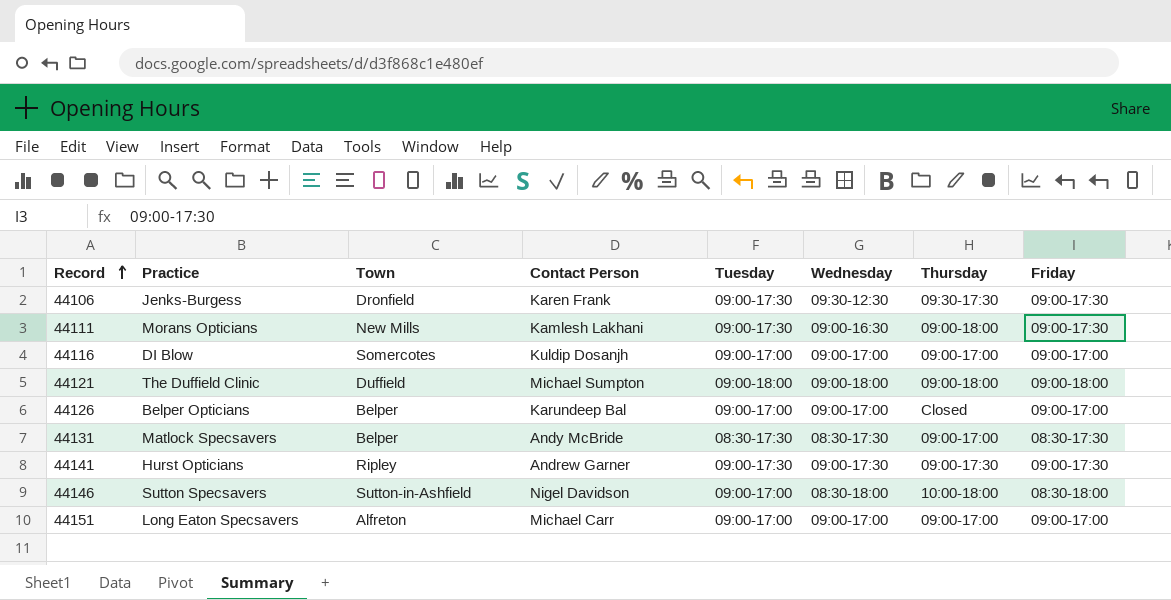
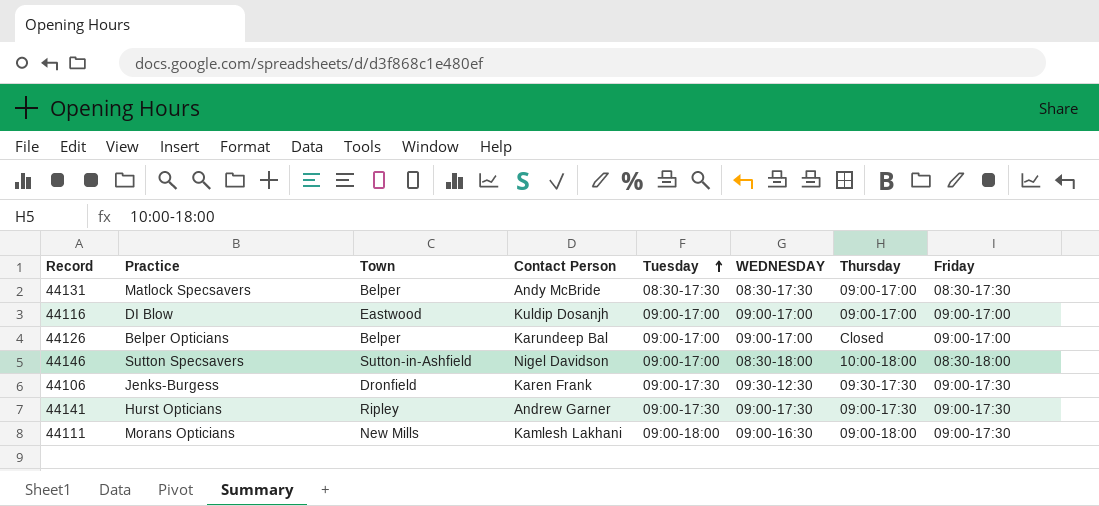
row order: Record ascending -> Tuesday ascending
column name: Wednesday -> WEDNESDAY
row 44121: The Duffield Clinic | Duffield | Michael Sumpton | 09:00-18:00 | 09:00-18:00 | 09:00-18:00 | 09:00-18:00 -> none
row 44151: Long Eaton Specsavers | Alfreton | Michael Carr | 09:00-17:00 | 09:00-17:00 | 09:00-17:00 | 09:00-17:00 -> none
44116 | Town: Somercotes -> Eastwood
44111 | Tuesday: 09:00-17:30 -> 09:00-18:00

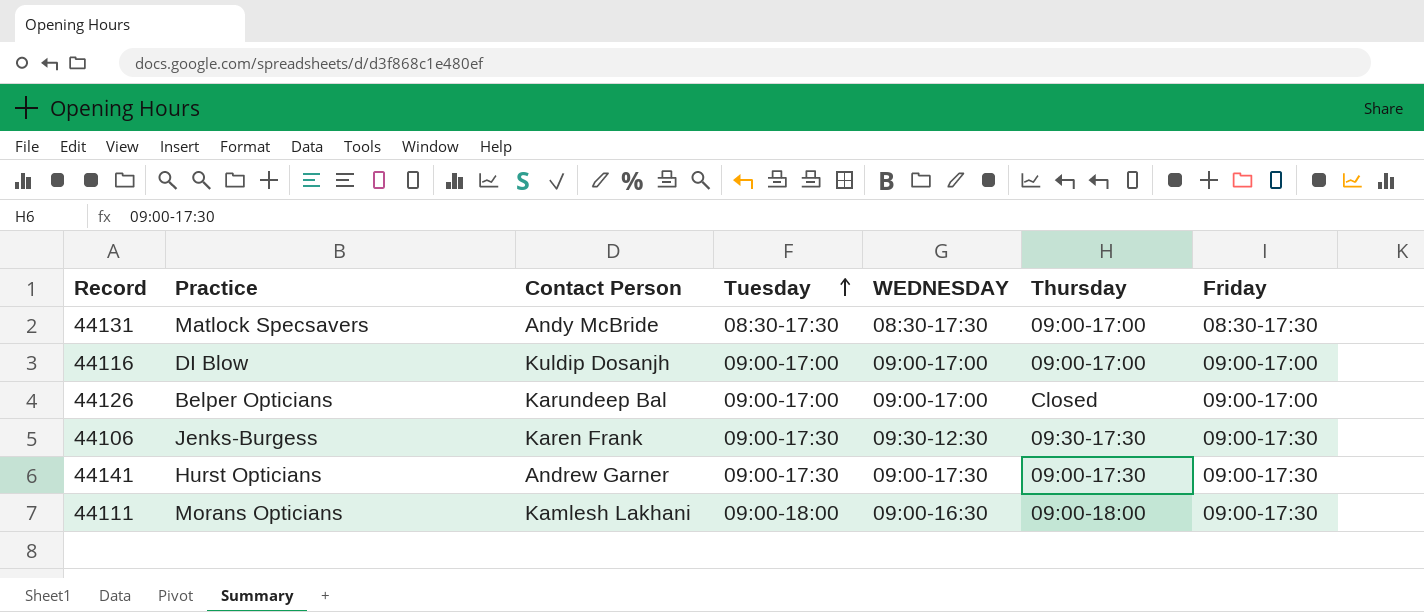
column Town | position: 3 -> none
row 44146: Sutton Specsavers | Sutton-in-Ashfield | Nigel Davidson | 09:00-17:00 | 08:30-18:00 | 10:00-18:00 | 08:30-18:00 -> none

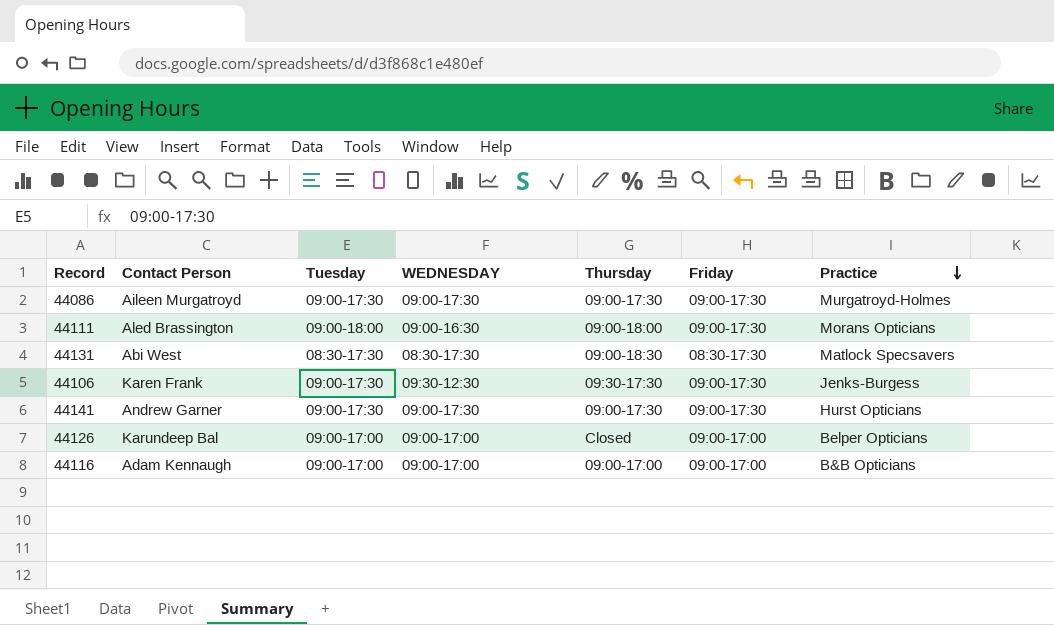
row order: Tuesday ascending -> Practice descending
column Practice | position: 2 -> 7
row 44086: none -> Aileen Murgatroyd | 09:00-17:30 | 09:00-17:30 | 09:00-17:30 | 09:00-17:30 | Murgatroyd-Holmes
44111 | Contact Person: Kamlesh Lakhani -> Aled Brassington
44131 | Contact Person: Andy McBride -> Abi West
44131 | Thursday: 09:00-17:00 -> 09:00-18:30
44116 | Contact Person: Kuldip Dosanjh -> Adam Kennaugh
44116 | Practice: DI Blow -> B&B Opticians

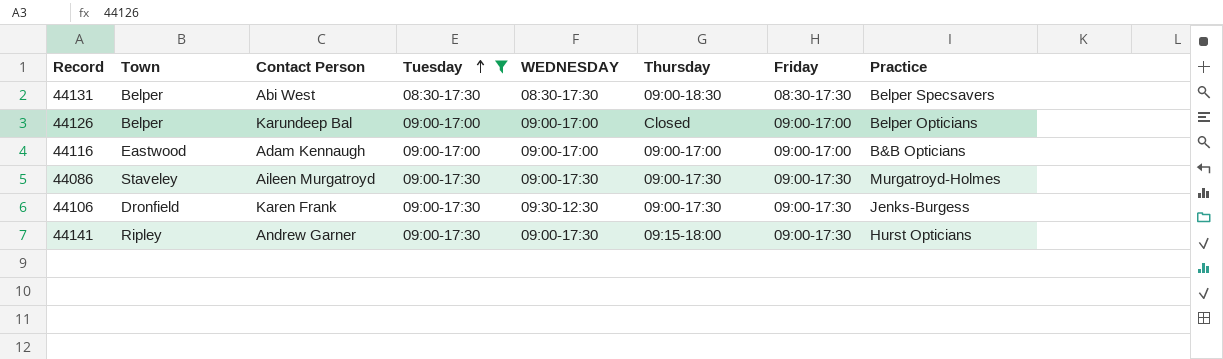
filter: none -> Tuesday != 09:00-18:00
row order: Practice descending -> Tuesday ascending
column Town | position: none -> 2
44131 | Practice: Matlock Specsavers -> Belper Specsavers
44106 | Thursday: 09:30-17:30 -> 09:00-17:30
44141 | Thursday: 09:00-17:30 -> 09:15-18:00

